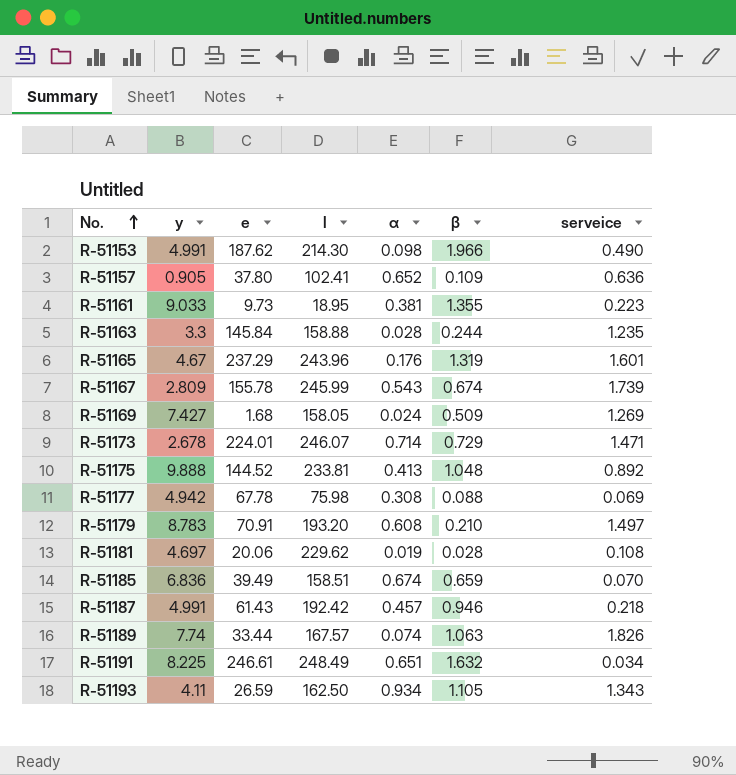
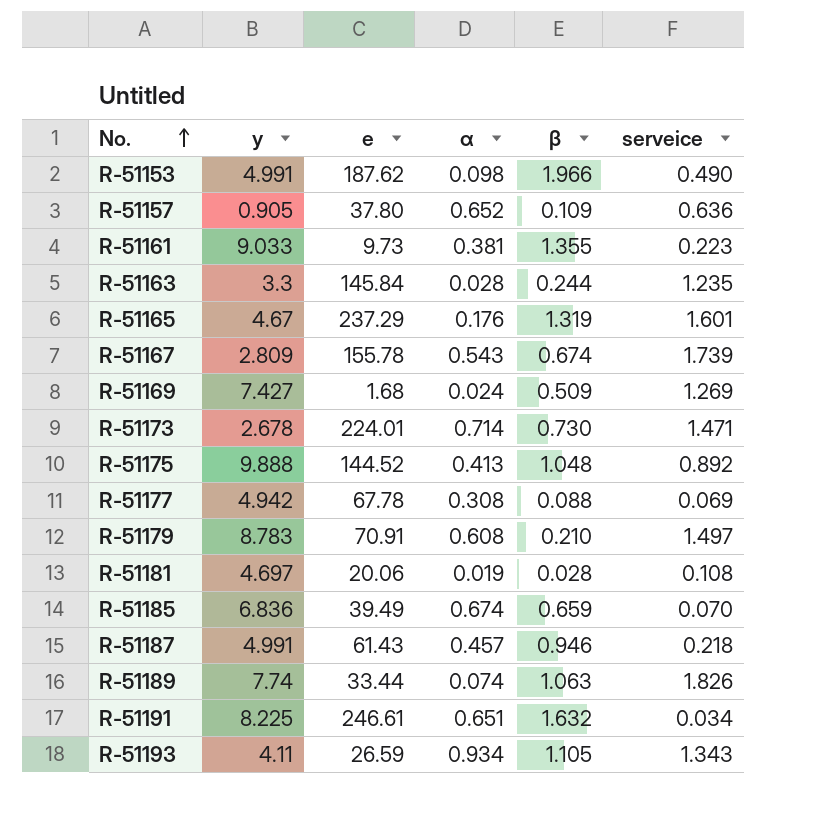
column l | position: 4 -> none
R-51173 | β: 0.729 -> 0.730

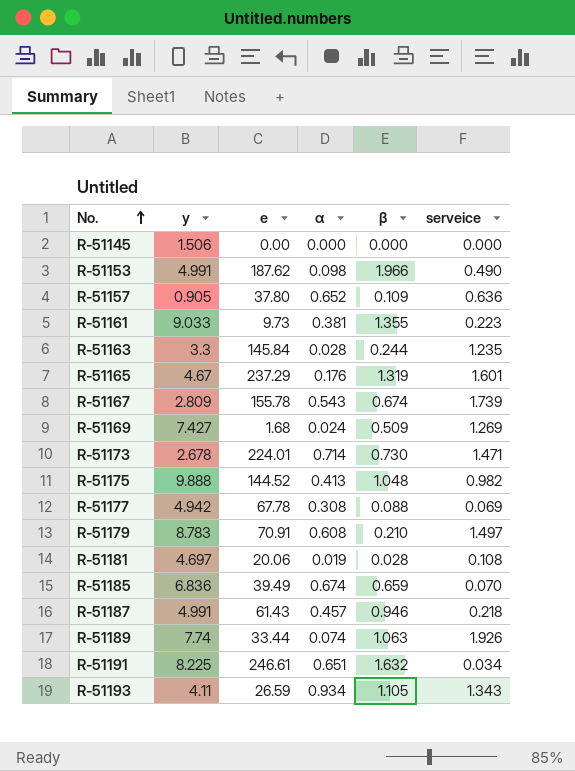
row R-51145: none -> 1.506 | 0.00 | 0.000 | 0.000 | 0.000
R-51175 | serveice: 0.892 -> 0.982
R-51189 | serveice: 1.826 -> 1.926

